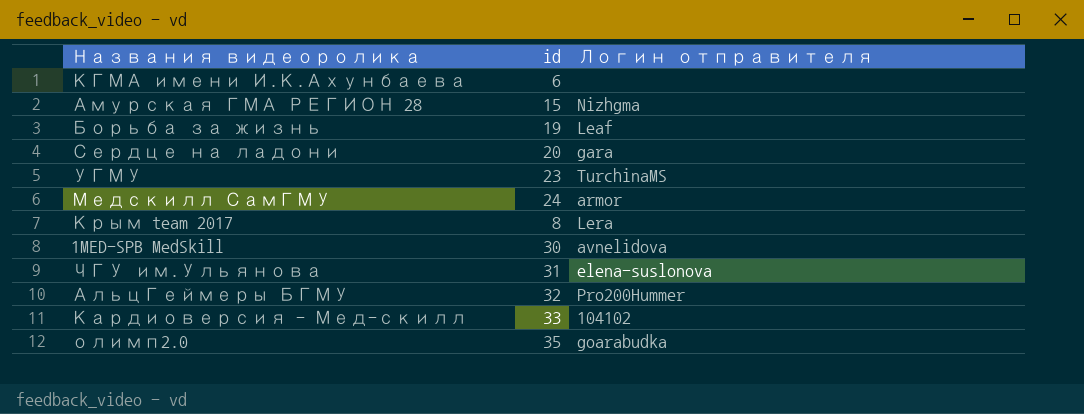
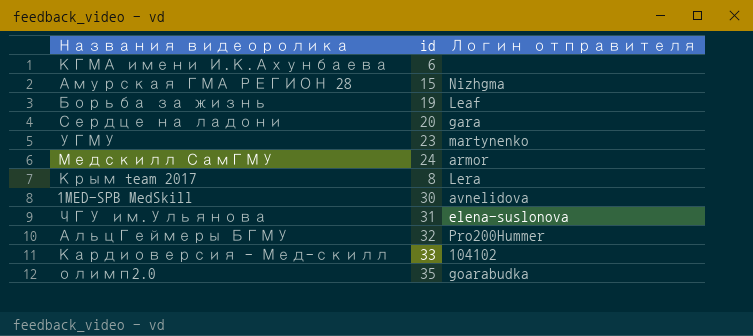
УГМУ | Логин отправителя: TurchinaMS -> martynenko

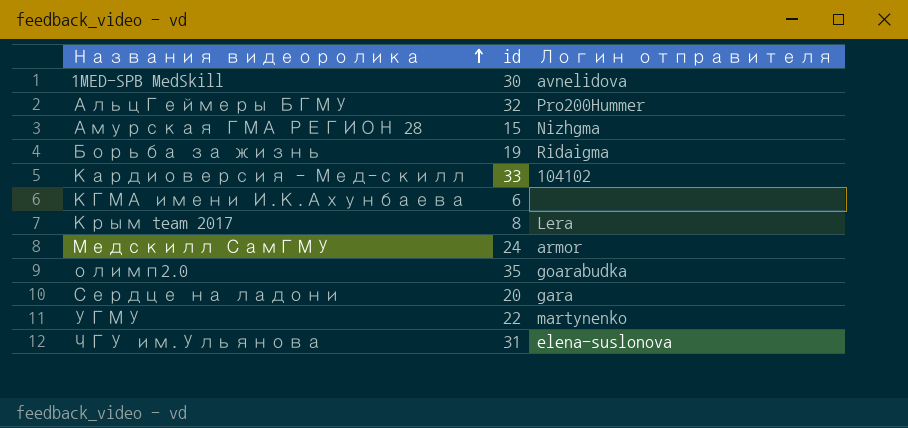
row order: none -> Названия видеоролика ascending
Борьба за жизнь | Логин отправителя: Leaf -> Ridaigma
УГМУ | id: 23 -> 22

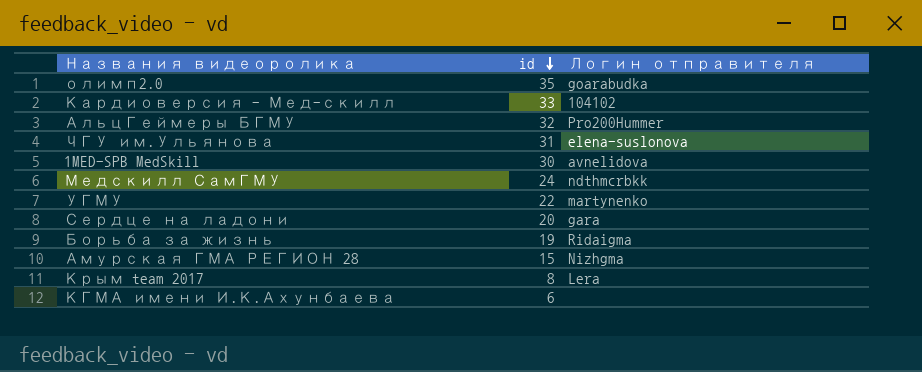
row order: Названия видеоролика ascending -> id descending
Медскилл СамГМУ | Логин отправителя: armor -> ndthmcrbkk

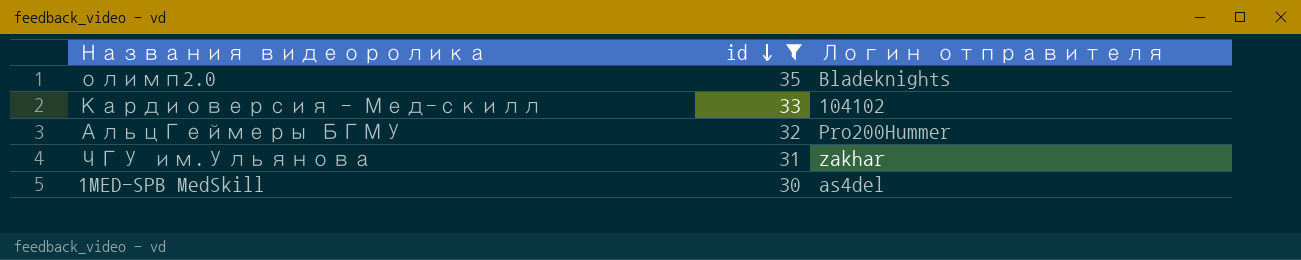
filter: none -> id >= 30
олимп2.0 | Логин отправителя: goarabudka -> Bladeknights
ЧГУ им.Ульянова | Логин отправителя: elena-suslonova -> zakhar
1MED-SPB MedSkill | Логин отправителя: avnelidova -> as4del

